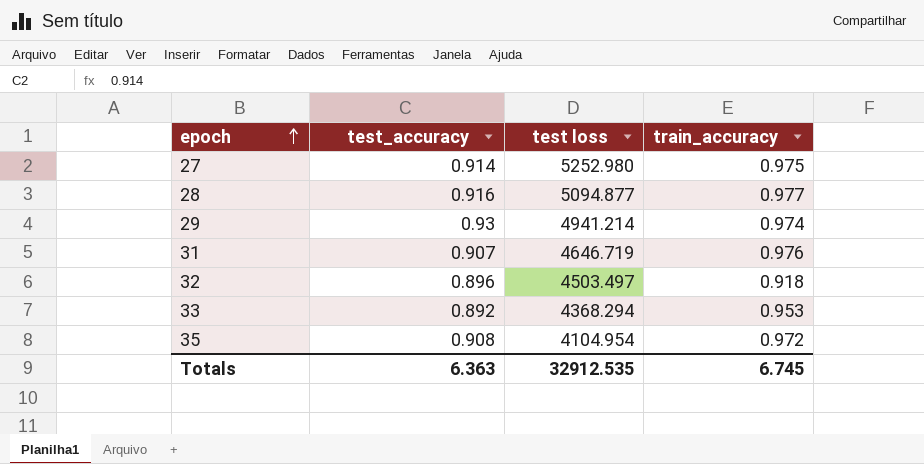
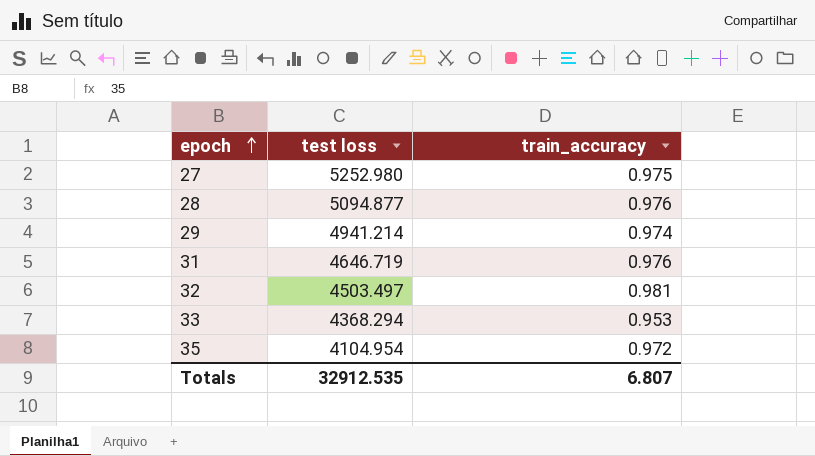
column test_accuracy | position: 2 -> none
28 | train_accuracy: 0.977 -> 0.976
32 | train_accuracy: 0.918 -> 0.981
Totals | train_accuracy: 6.745 -> 6.807

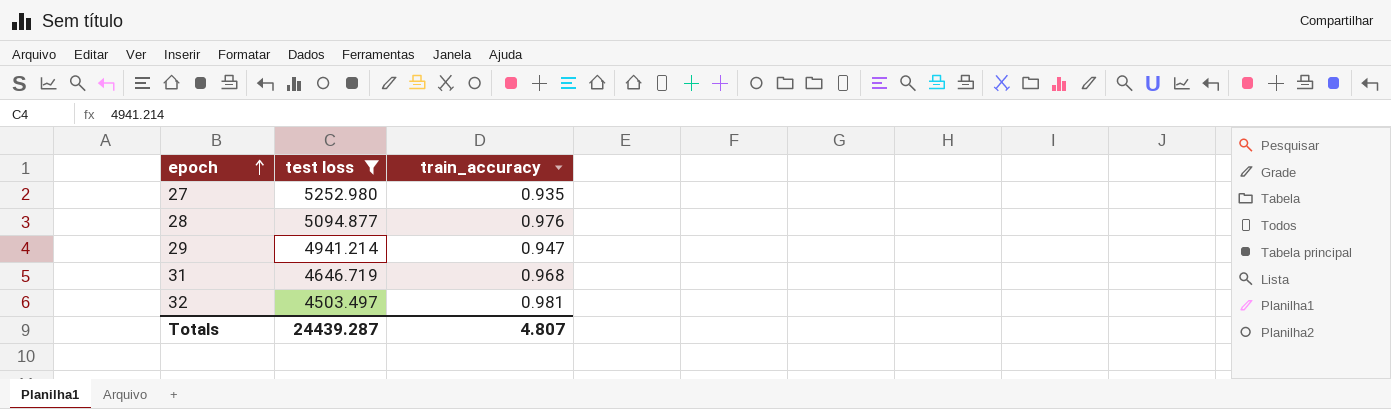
filter: none -> test loss >= 4503.497
27 | train_accuracy: 0.975 -> 0.935
29 | train_accuracy: 0.974 -> 0.947
31 | train_accuracy: 0.976 -> 0.968
Totals | test loss: 32912.535 -> 24439.287
Totals | train_accuracy: 6.807 -> 4.807

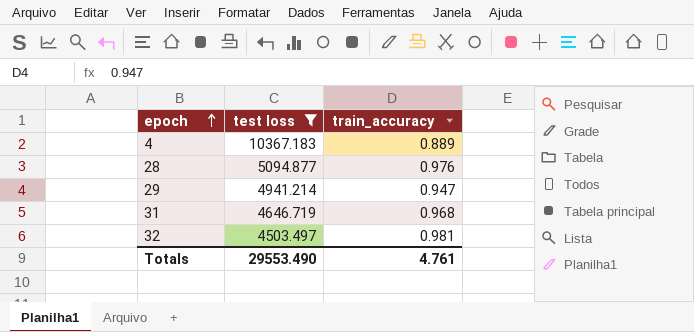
row 27: 5252.980 | 0.935 -> none
row 4: none -> 10367.183 | 0.889
Totals | test loss: 24439.287 -> 29553.490
Totals | train_accuracy: 4.807 -> 4.761

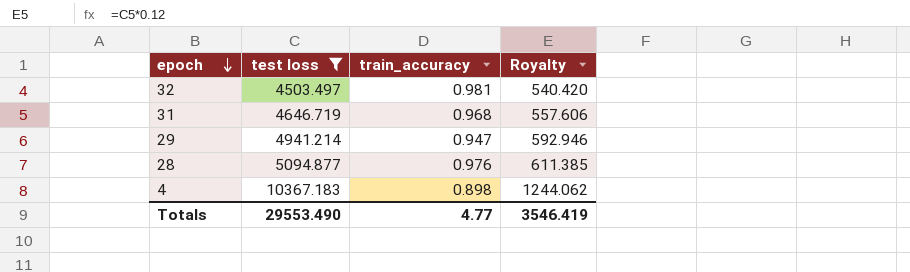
row order: epoch ascending -> epoch descending
column Royalty | formula: none -> [test loss] * 0.12
4 | train_accuracy: 0.889 -> 0.898
Totals | train_accuracy: 4.761 -> 4.77

